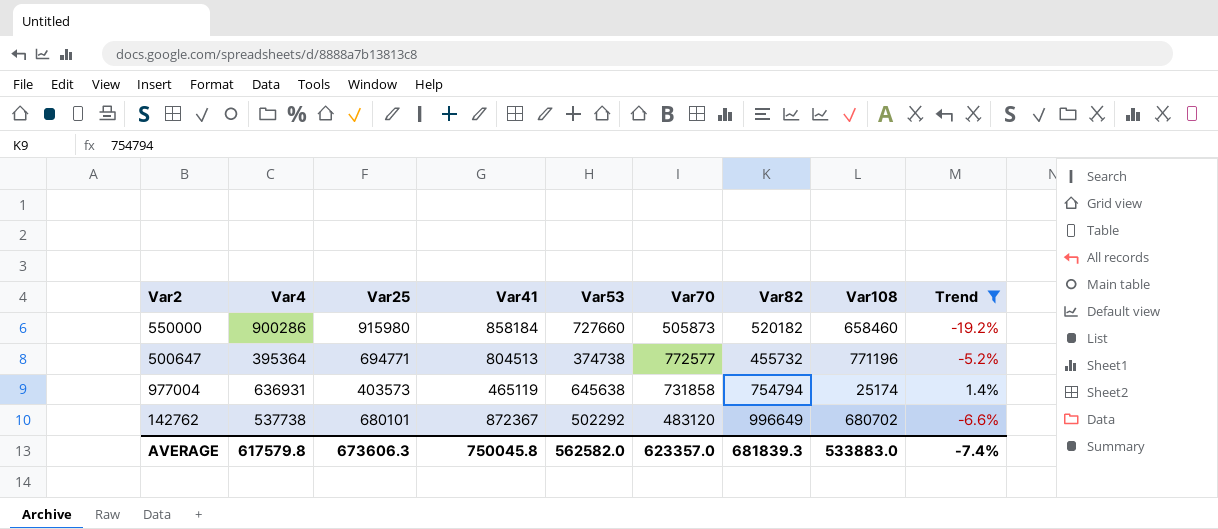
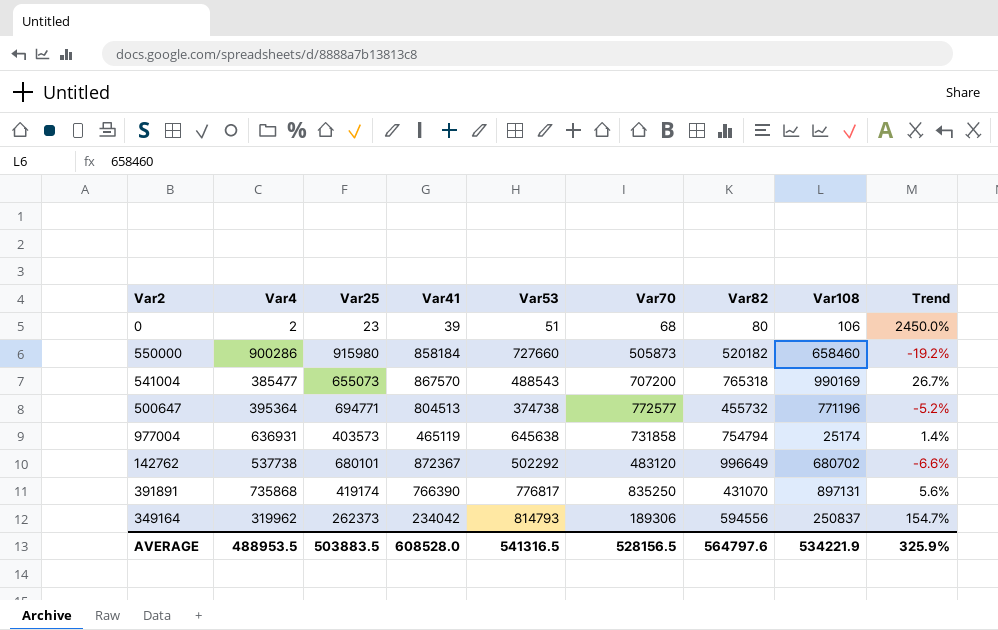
filter: Trend <= 1.4% -> none
AVERAGE | Var4: 617579.8 -> 488953.5
AVERAGE | Var25: 673606.3 -> 503883.5
AVERAGE | Var41: 750045.8 -> 608528.0
AVERAGE | Var53: 562582.0 -> 541316.5
AVERAGE | Var70: 623357.0 -> 528156.5
AVERAGE | Var82: 681839.3 -> 564797.6
AVERAGE | Var108: 533883.0 -> 534221.9
AVERAGE | Trend: -7.4% -> 325.9%

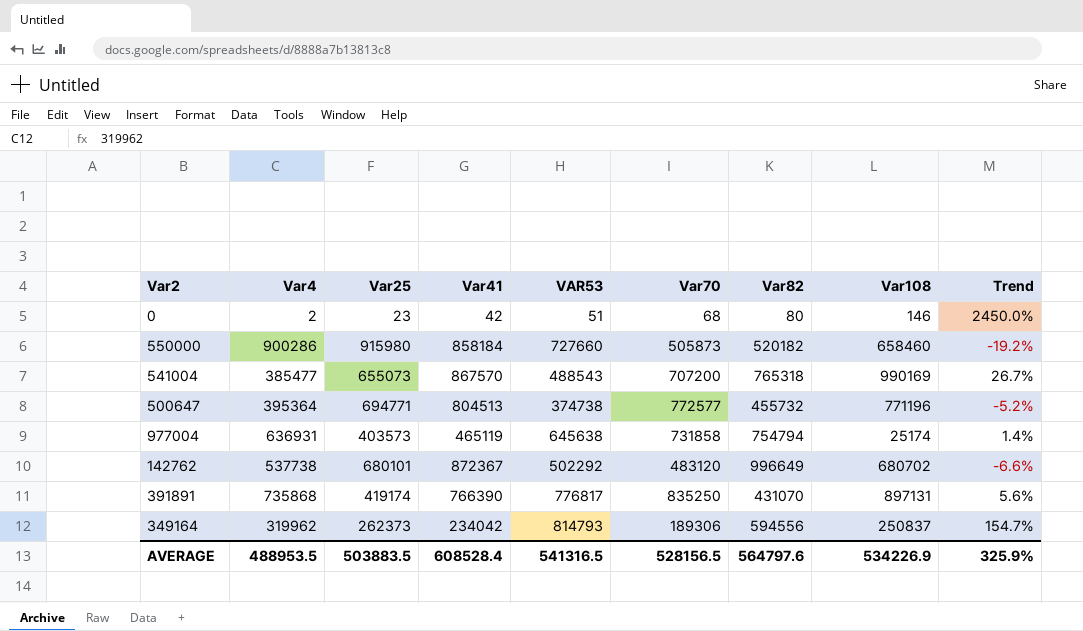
column name: Var53 -> VAR53
0 | Var41: 39 -> 42
0 | Var108: 106 -> 146
AVERAGE | Var41: 608528.0 -> 608528.4
AVERAGE | Var108: 534221.9 -> 534226.9

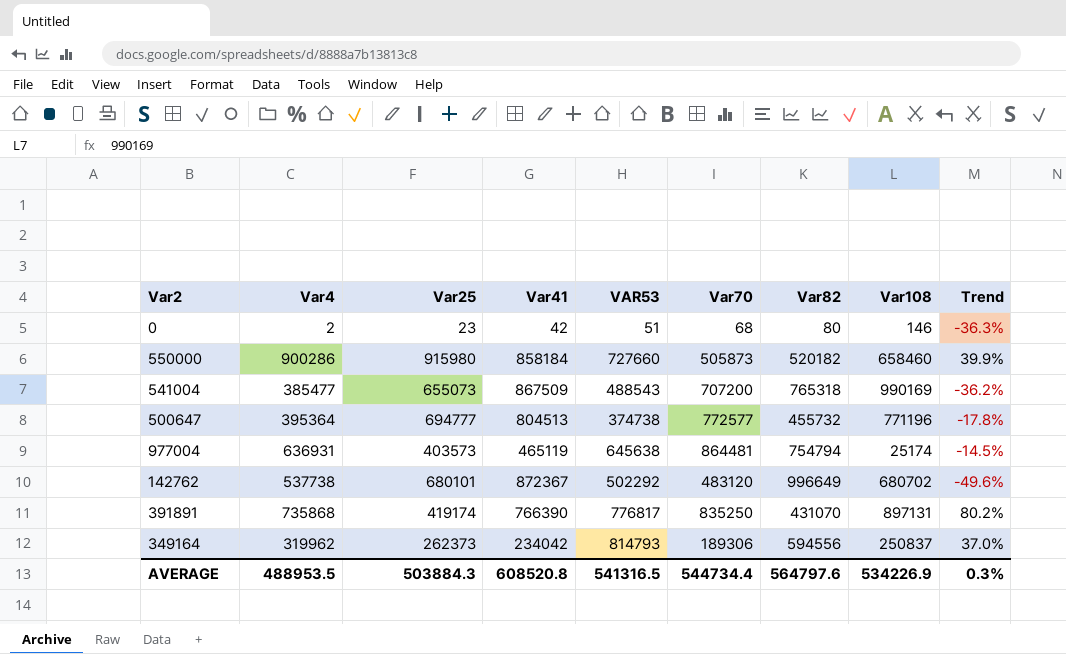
column Trend | formula: ([VAR53] - [Var4]) / [Var4] -> ([VAR53] - [Var82]) / [Var82]
541004 | Var41: 867570 -> 867509
500647 | Var25: 694771 -> 694777
977004 | Var70: 731858 -> 864481
AVERAGE | Var25: 503883.5 -> 503884.3
AVERAGE | Var41: 608528.4 -> 608520.8
AVERAGE | Var70: 528156.5 -> 544734.4
AVERAGE | Trend: 325.9% -> 0.3%

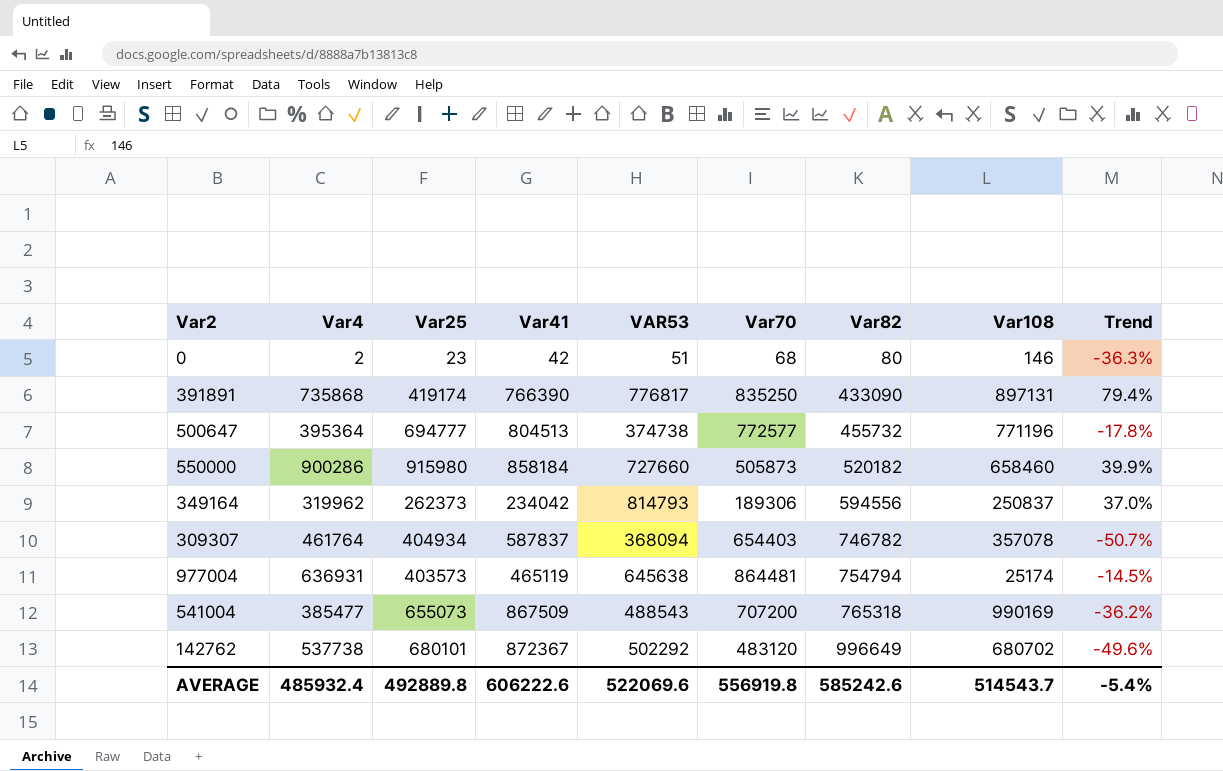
row order: none -> Var82 ascending
391891 | Var82: 431070 -> 433090
391891 | Trend: 80.2% -> 79.4%
row 309307: none -> 461764 | 404934 | 587837 | 368094 | 654403 | 746782 | 357078 | -50.7%
AVERAGE | Var4: 488953.5 -> 485932.4
AVERAGE | Var25: 503884.3 -> 492889.8
AVERAGE | Var41: 608520.8 -> 606222.6
AVERAGE | VAR53: 541316.5 -> 522069.6
AVERAGE | Var70: 544734.4 -> 556919.8
AVERAGE | Var82: 564797.6 -> 585242.6
AVERAGE | Var108: 534226.9 -> 514543.7
AVERAGE | Trend: 0.3% -> -5.4%

